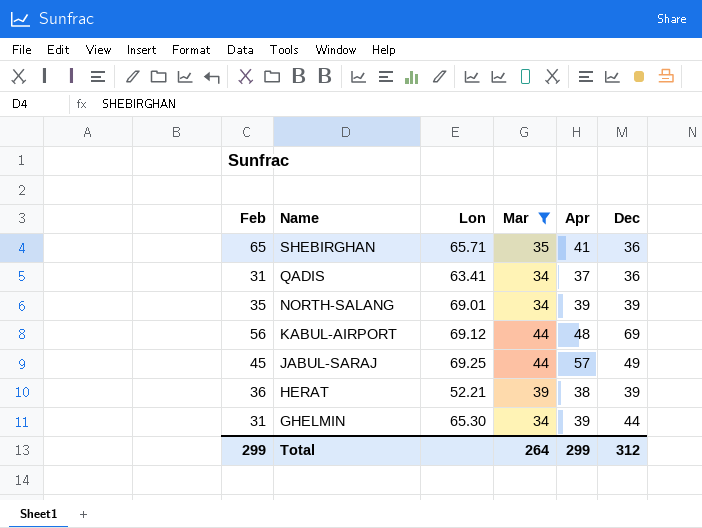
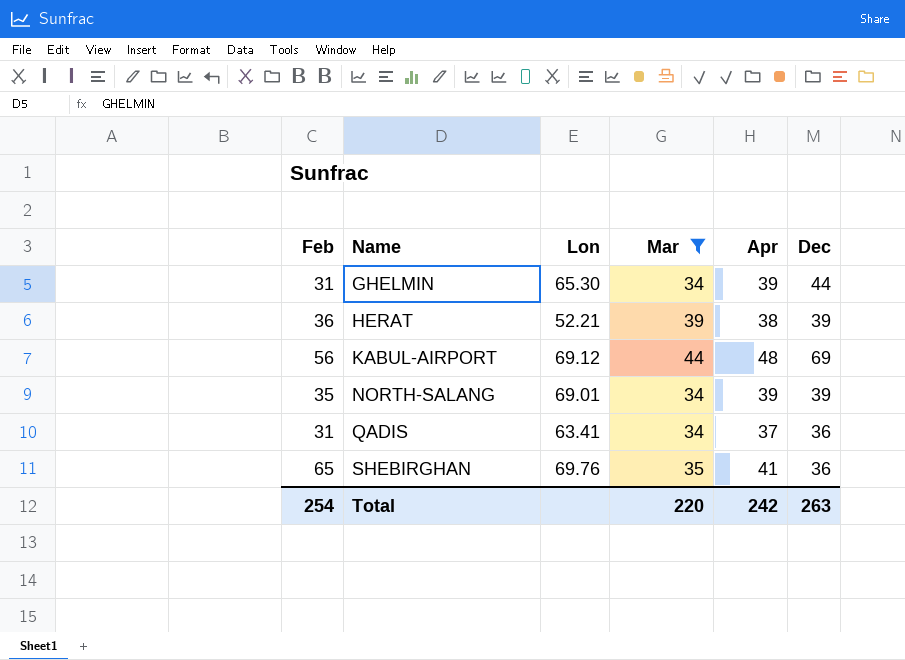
row order: Name descending -> Name ascending
row JABUL-SARAJ: 45 | 69.25 | 44 | 57 | 49 -> none
SHEBIRGHAN | Lon: 65.71 -> 69.76
Total | Feb: 299 -> 254
Total | Mar: 264 -> 220
Total | Apr: 299 -> 242
Total | Dec: 312 -> 263

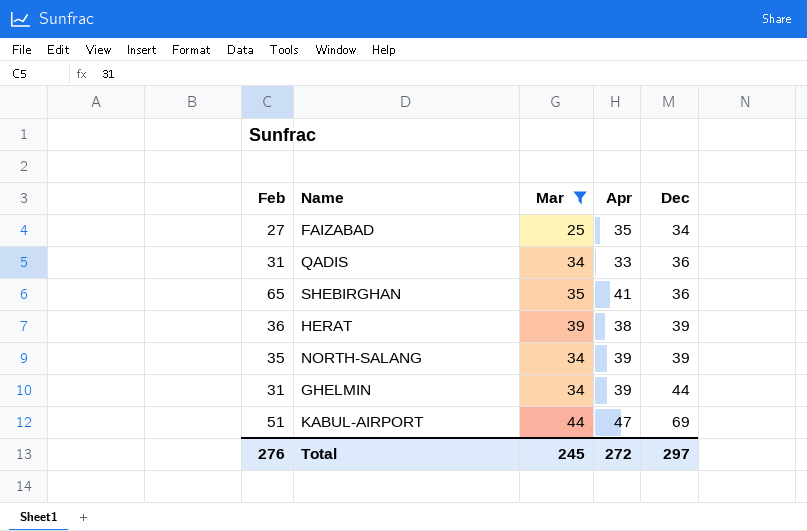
row order: Name ascending -> Dec ascending
column Lon | position: 3 -> none
row FAIZABAD: none -> 27 | 25 | 35 | 34
QADIS | Apr: 37 -> 33
KABUL-AIRPORT | Feb: 56 -> 51
KABUL-AIRPORT | Apr: 48 -> 47
Total | Feb: 254 -> 276
Total | Mar: 220 -> 245
Total | Apr: 242 -> 272
Total | Dec: 263 -> 297

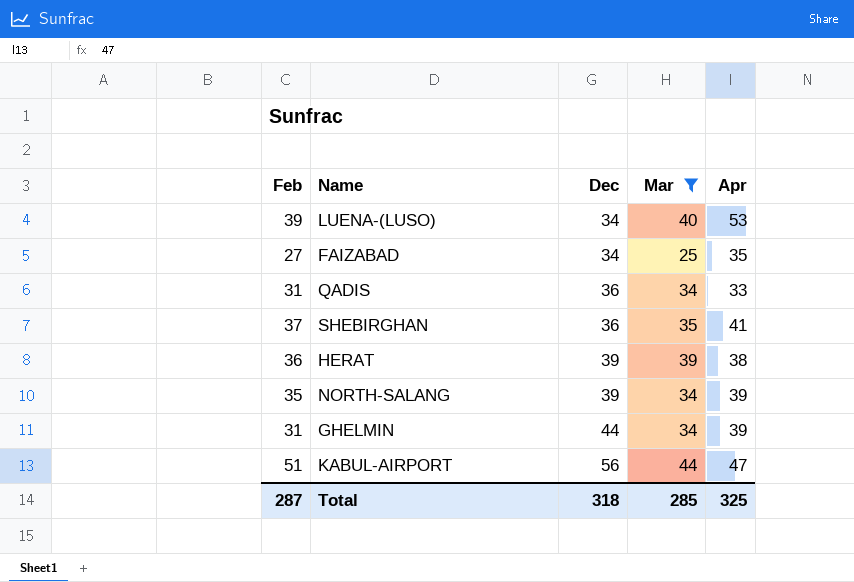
column Dec | position: 5 -> 3
row LUENA-(LUSO): none -> 39 | 34 | 40 | 53
SHEBIRGHAN | Feb: 65 -> 37
KABUL-AIRPORT | Dec: 69 -> 56
Total | Feb: 276 -> 287
Total | Dec: 297 -> 318
Total | Mar: 245 -> 285
Total | Apr: 272 -> 325

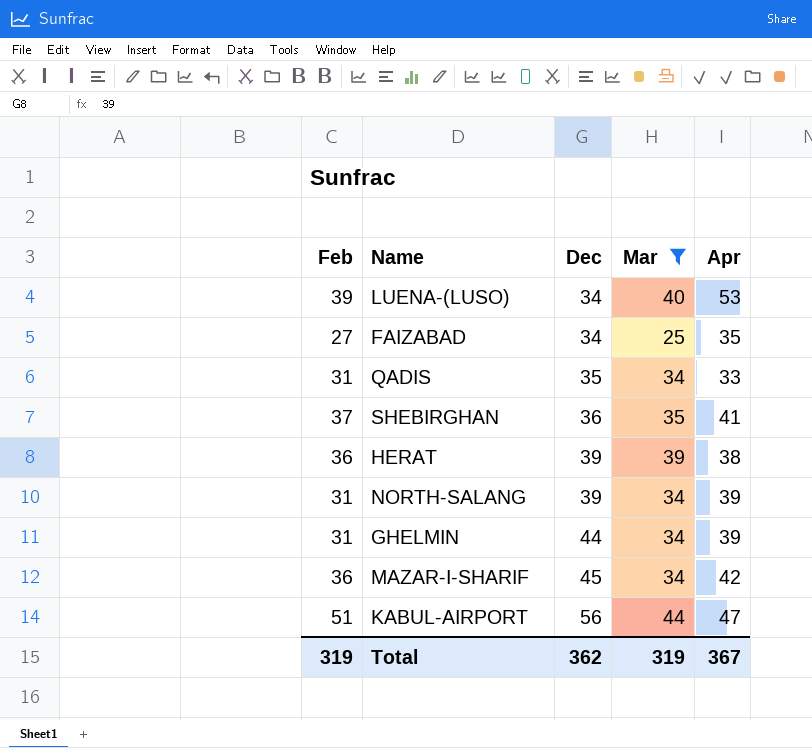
QADIS | Dec: 36 -> 35
NORTH-SALANG | Feb: 35 -> 31
row MAZAR-I-SHARIF: none -> 36 | 45 | 34 | 42
Total | Feb: 287 -> 319
Total | Dec: 318 -> 362
Total | Mar: 285 -> 319
Total | Apr: 325 -> 367

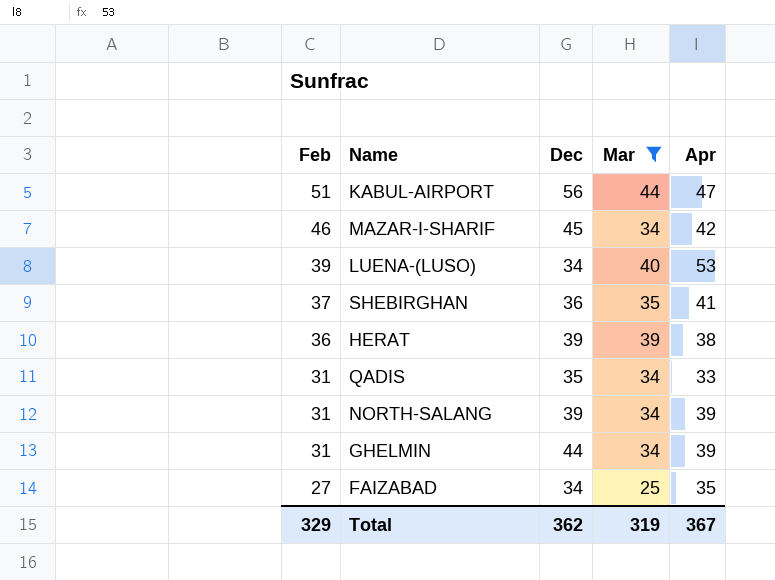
row order: Dec ascending -> Feb descending
MAZAR-I-SHARIF | Feb: 36 -> 46
Total | Feb: 319 -> 329

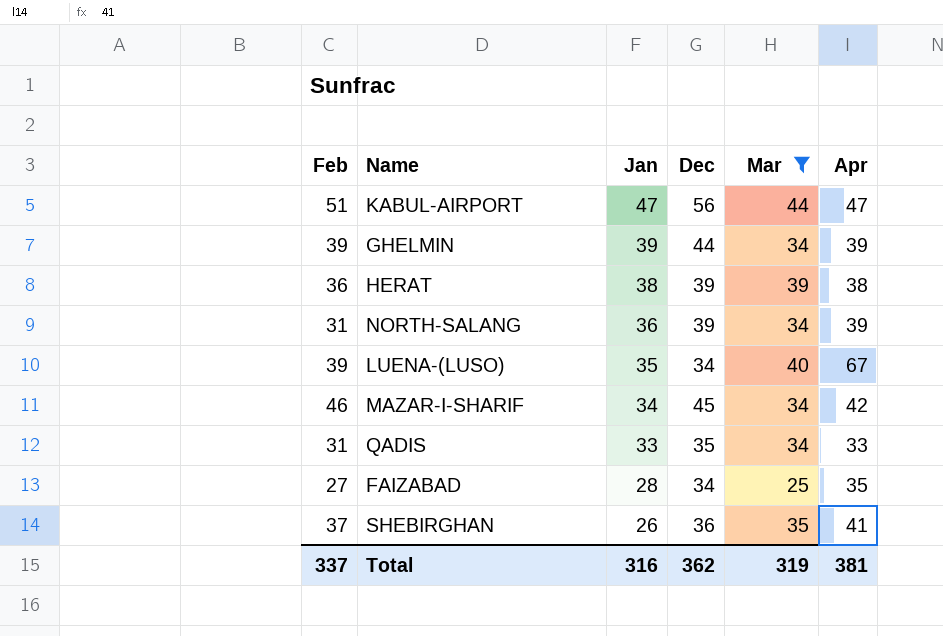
row order: Feb descending -> Jan descending
column Jan | position: none -> 3
GHELMIN | Feb: 31 -> 39
LUENA-(LUSO) | Apr: 53 -> 67
Total | Feb: 329 -> 337
Total | Apr: 367 -> 381

